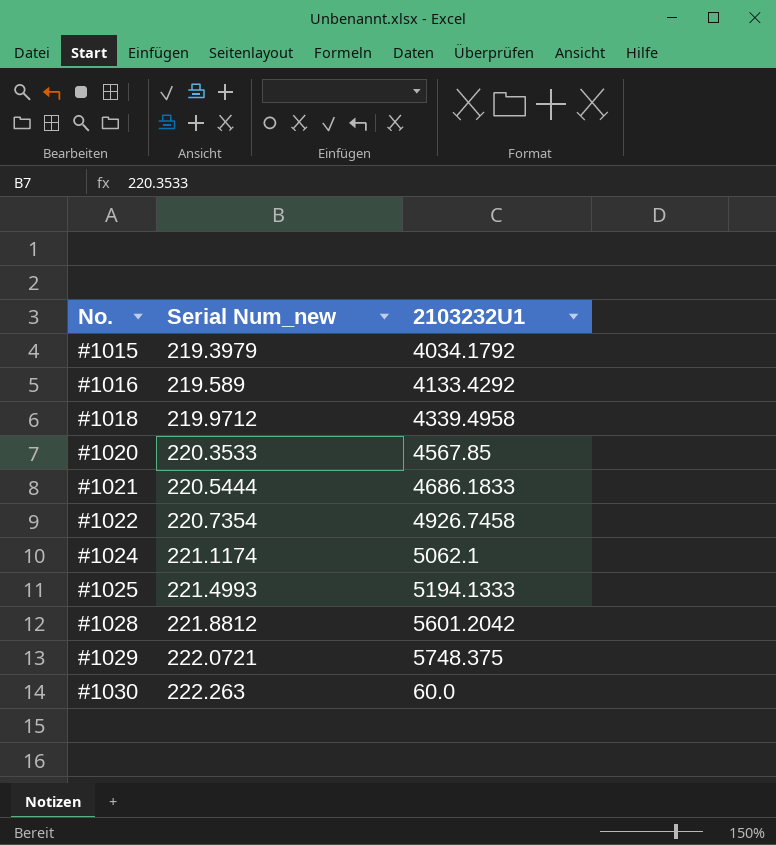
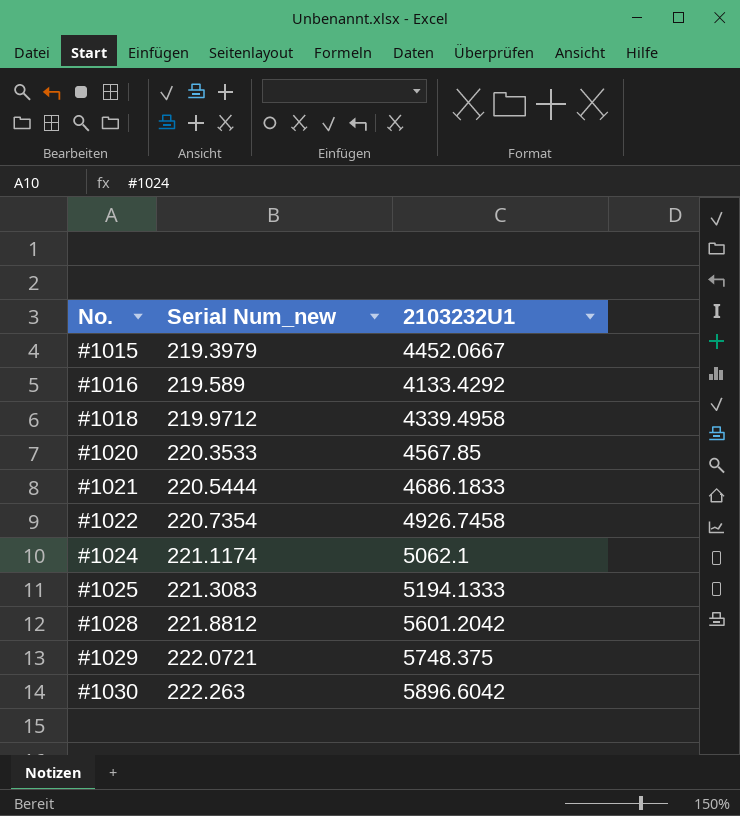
#1015 | 2103232U1: 4034.1792 -> 4452.0667
#1025 | Serial Num_new: 221.4993 -> 221.3083
#1030 | 2103232U1: 60.0 -> 5896.6042

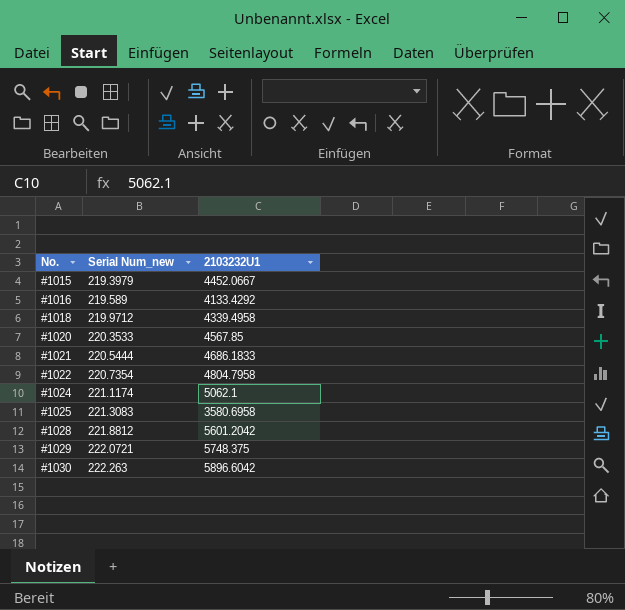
#1022 | 2103232U1: 4926.7458 -> 4804.7958
#1025 | 2103232U1: 5194.1333 -> 3580.6958

